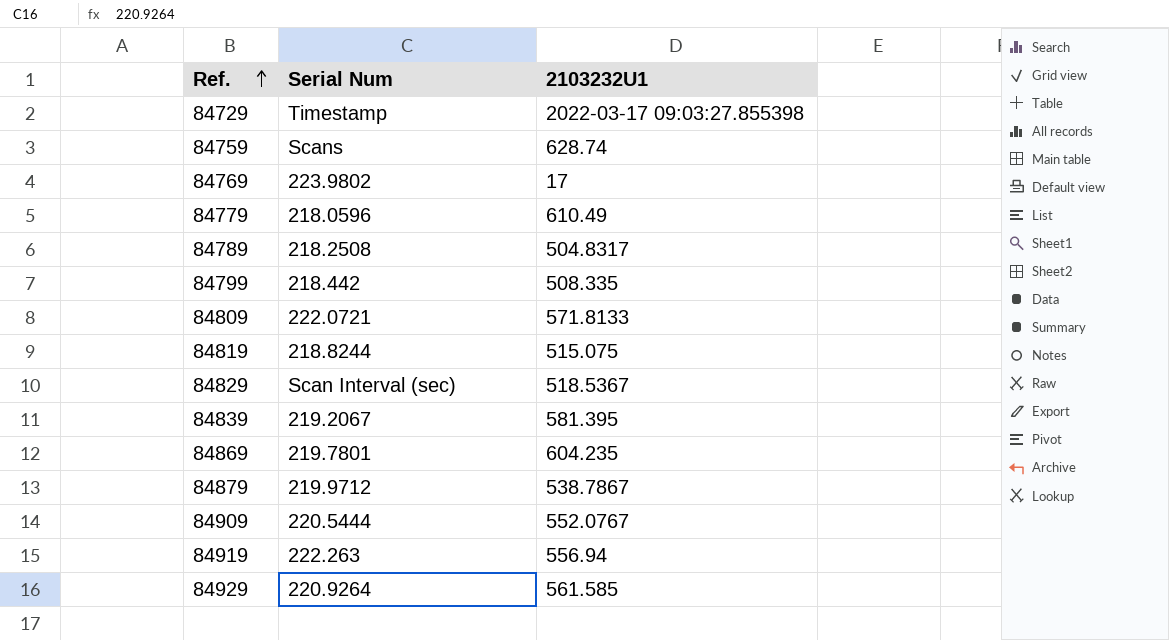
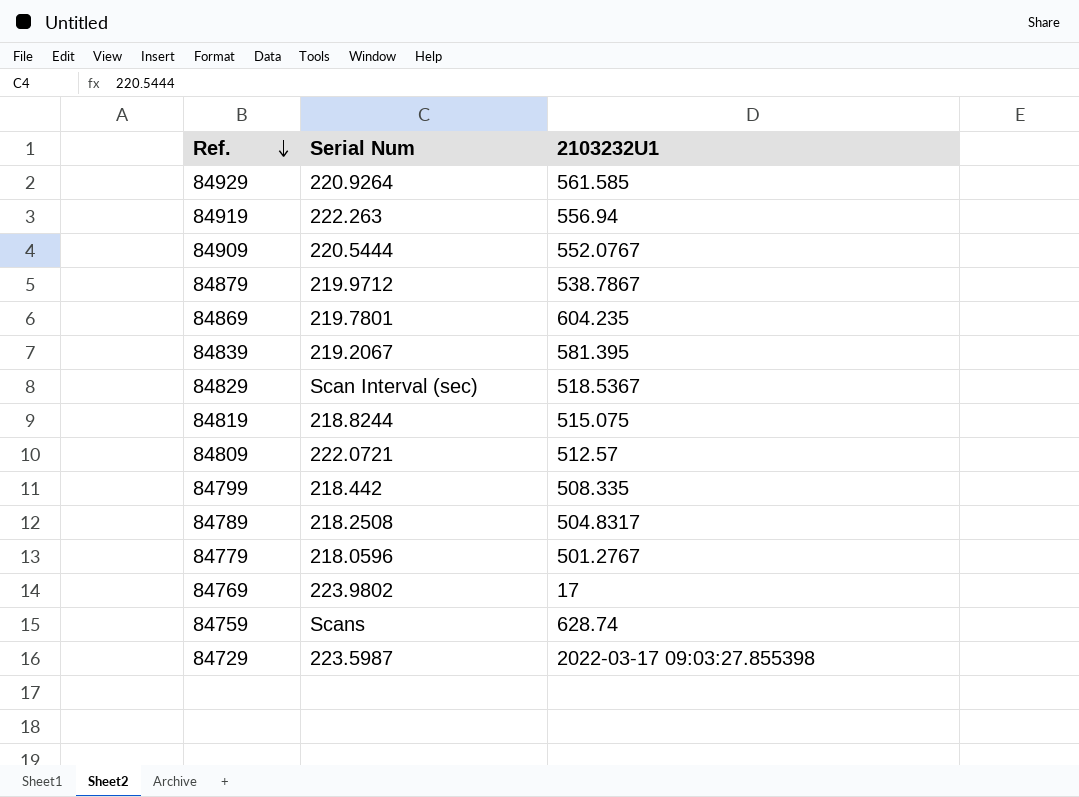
row order: Ref. ascending -> Ref. descending
84809 | 2103232U1: 571.8133 -> 512.57
84779 | 2103232U1: 610.49 -> 501.2767
84729 | Serial Num: Timestamp -> 223.5987

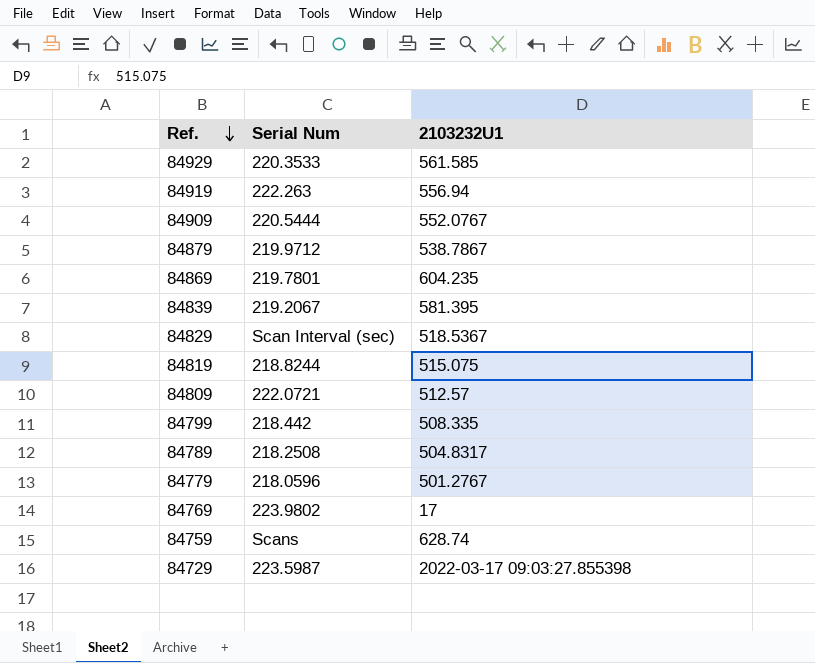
84929 | Serial Num: 220.9264 -> 220.3533

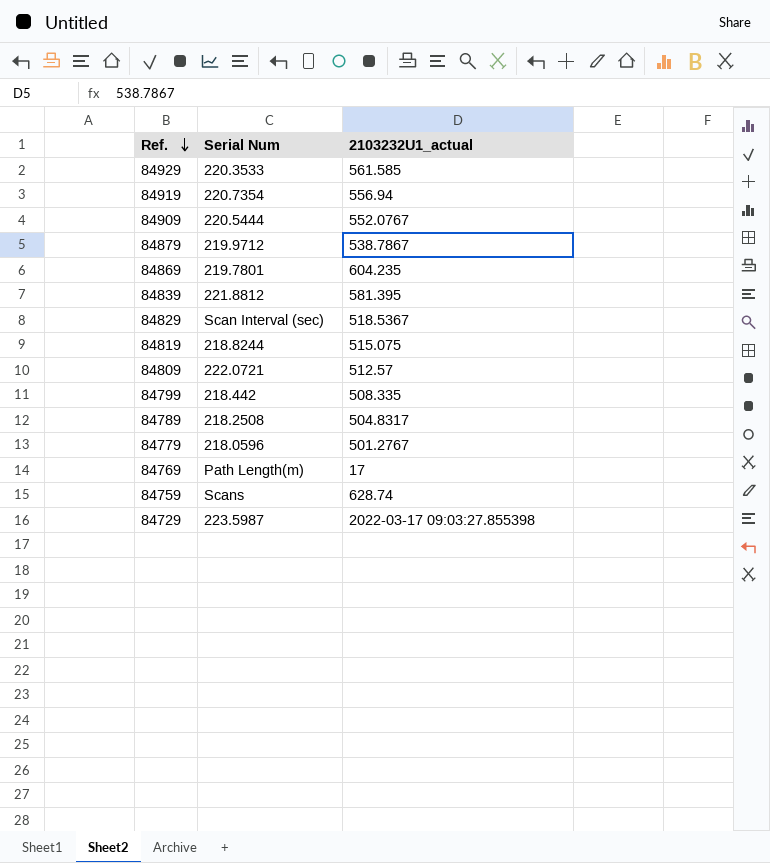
column name: 2103232U1 -> 2103232U1_actual
84919 | Serial Num: 222.263 -> 220.7354
84839 | Serial Num: 219.2067 -> 221.8812
84769 | Serial Num: 223.9802 -> Path Length(m)

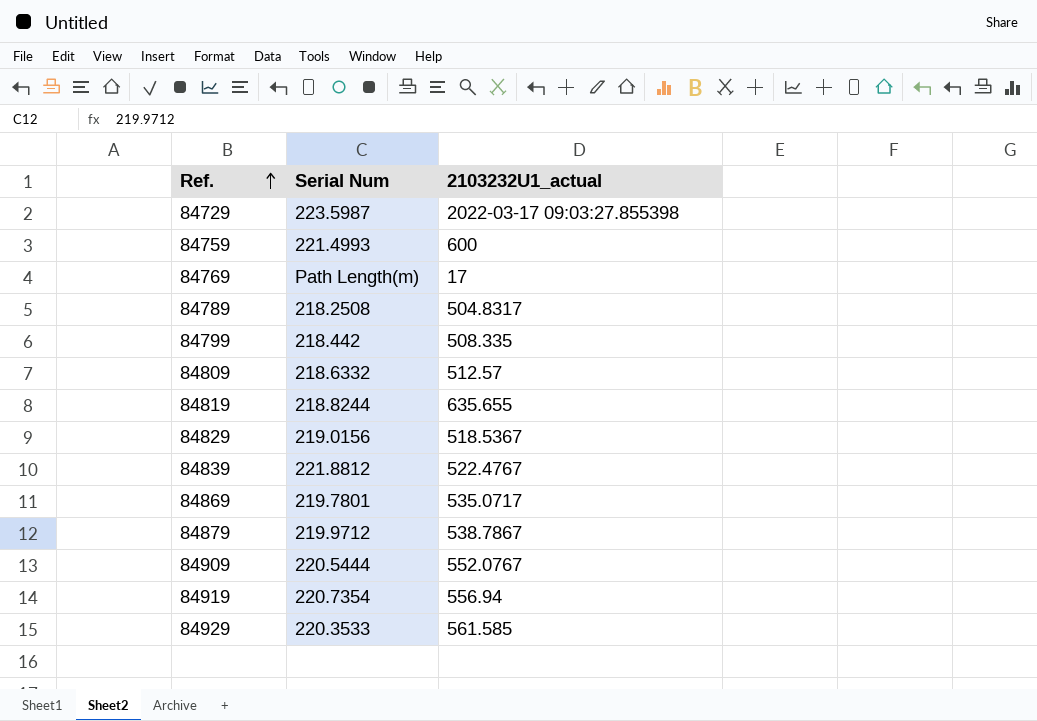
row order: Ref. descending -> Ref. ascending
row 84779: 218.0596 | 501.2767 -> none
84759 | Serial Num: Scans -> 221.4993
84759 | 2103232U1_actual: 628.74 -> 600
84809 | Serial Num: 222.0721 -> 218.6332
84819 | 2103232U1_actual: 515.075 -> 635.655
84829 | Serial Num: Scan Interval (sec) -> 219.0156
84839 | 2103232U1_actual: 581.395 -> 522.4767
84869 | 2103232U1_actual: 604.235 -> 535.0717

